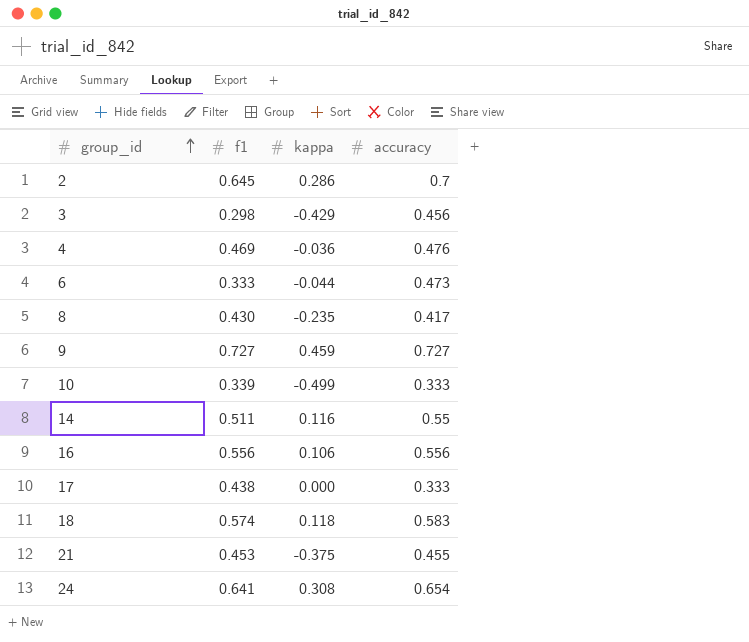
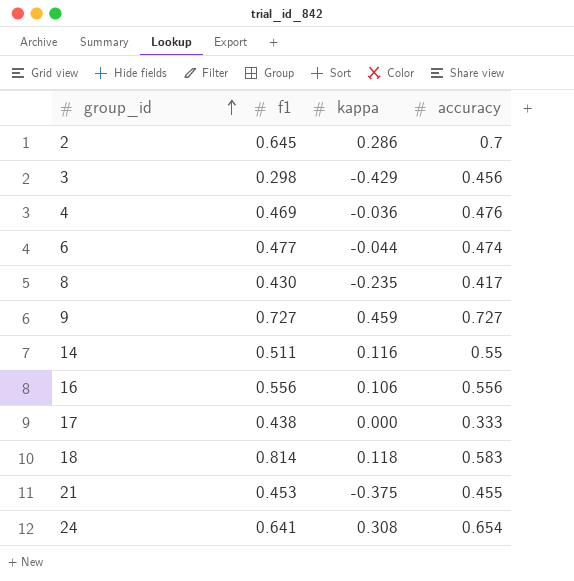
row 10: 0.339 | -0.499 | 0.333 -> none
6 | f1: 0.333 -> 0.477
6 | accuracy: 0.473 -> 0.474
18 | f1: 0.574 -> 0.814

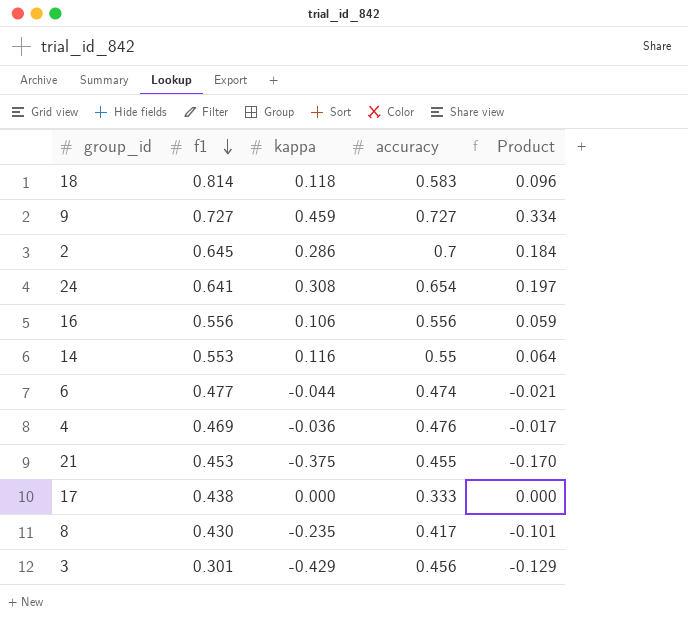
row order: group_id ascending -> f1 descending
column Product | formula: none -> [f1] * [kappa]
14 | f1: 0.511 -> 0.553
3 | f1: 0.298 -> 0.301

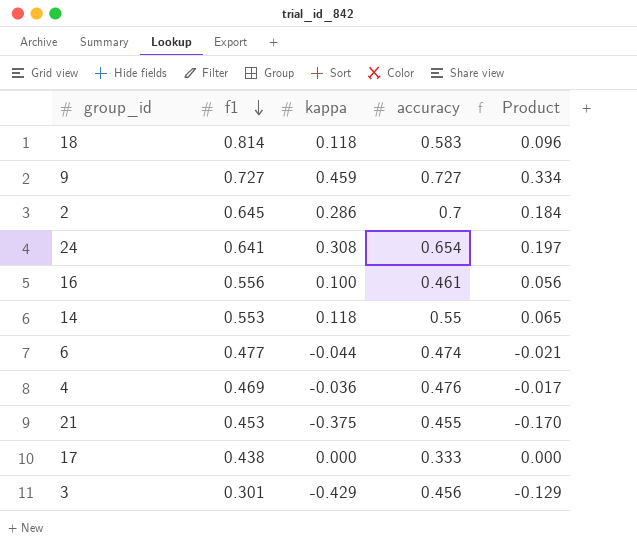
row 8: 0.430 | -0.235 | 0.417 | -0.101 -> none
16 | kappa: 0.106 -> 0.100
16 | accuracy: 0.556 -> 0.461
16 | Product: 0.059 -> 0.056
14 | kappa: 0.116 -> 0.118
14 | Product: 0.064 -> 0.065

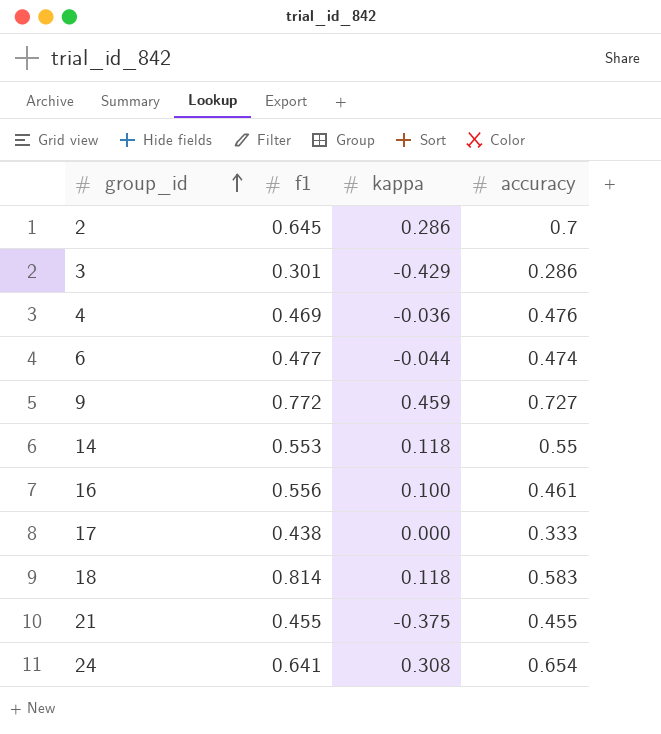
row order: f1 descending -> group_id ascending
column Product | formula: [f1] * [kappa] -> none
3 | accuracy: 0.456 -> 0.286
9 | f1: 0.727 -> 0.772
21 | f1: 0.453 -> 0.455

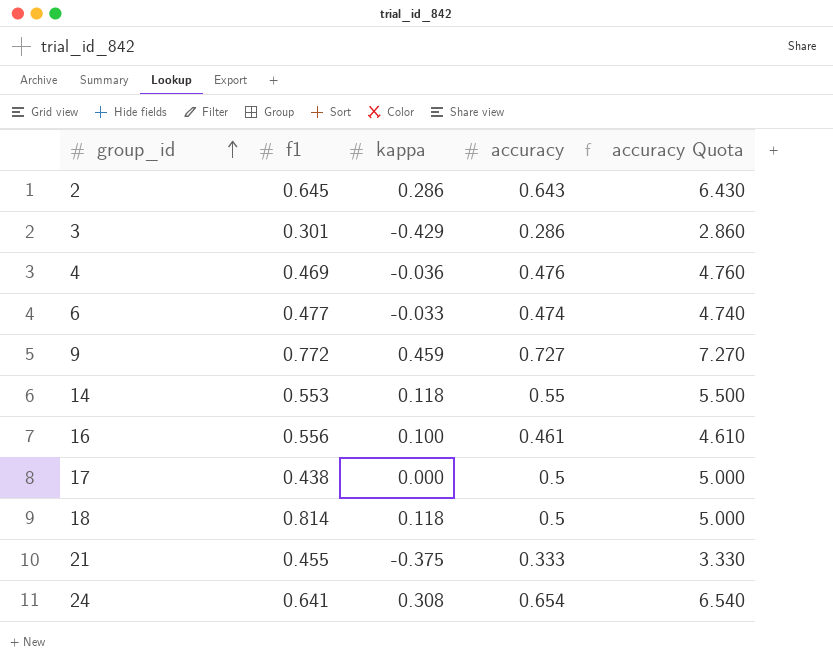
column accuracy Quota | formula: none -> [accuracy] * 10
2 | accuracy: 0.7 -> 0.643
6 | kappa: -0.044 -> -0.033
17 | accuracy: 0.333 -> 0.5
18 | accuracy: 0.583 -> 0.5
21 | accuracy: 0.455 -> 0.333

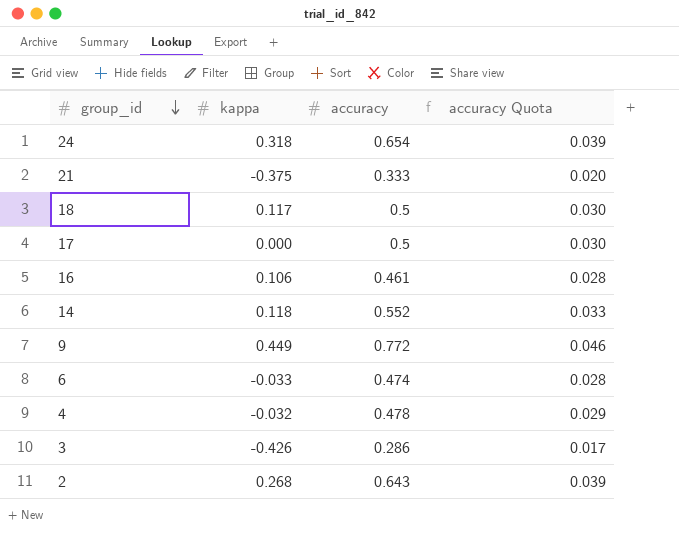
row order: group_id ascending -> group_id descending
column f1 | position: 2 -> none
column accuracy Quota | formula: [accuracy] * 10 -> [accuracy] * 0.06
24 | kappa: 0.308 -> 0.318
18 | kappa: 0.118 -> 0.117
16 | kappa: 0.100 -> 0.106
14 | accuracy: 0.55 -> 0.552
9 | kappa: 0.459 -> 0.449
9 | accuracy: 0.727 -> 0.772
4 | kappa: -0.036 -> -0.032
4 | accuracy: 0.476 -> 0.478
3 | kappa: -0.429 -> -0.426
2 | kappa: 0.286 -> 0.268

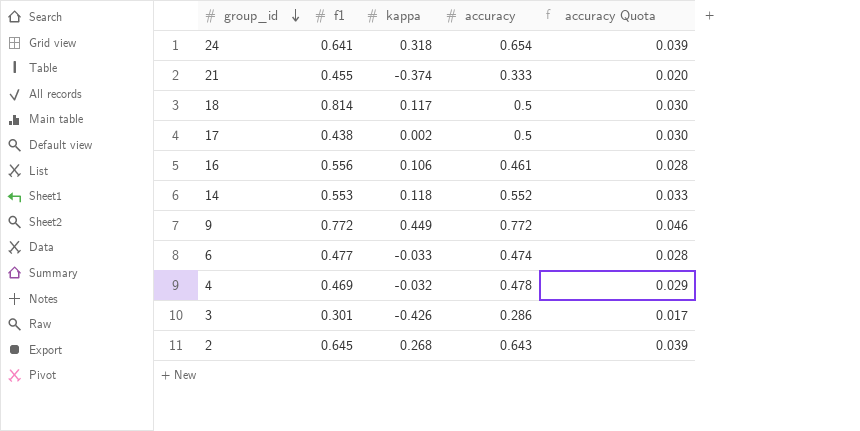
column f1 | position: none -> 2
21 | kappa: -0.375 -> -0.374
17 | kappa: 0.000 -> 0.002

